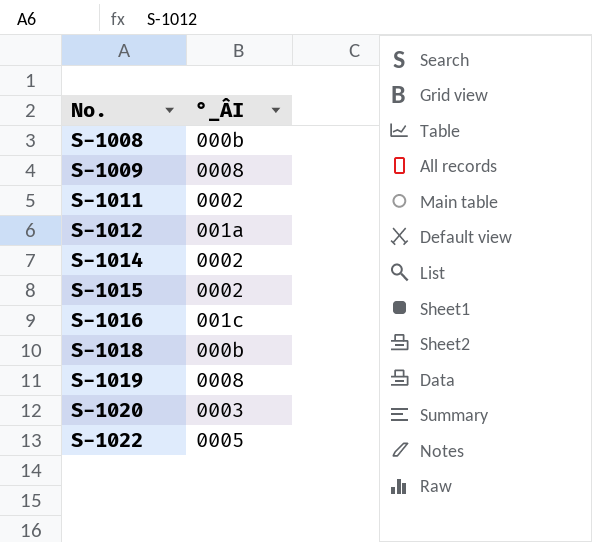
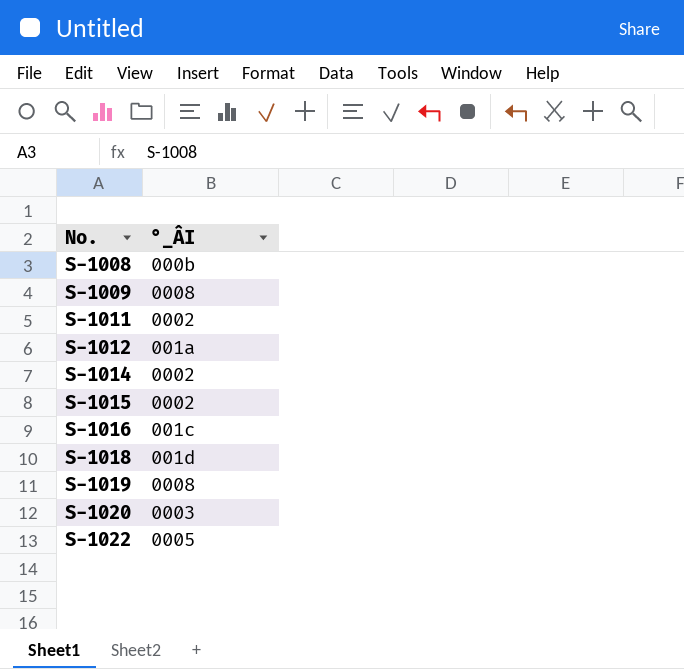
S-1018 | °_ÂI: 000b -> 001d

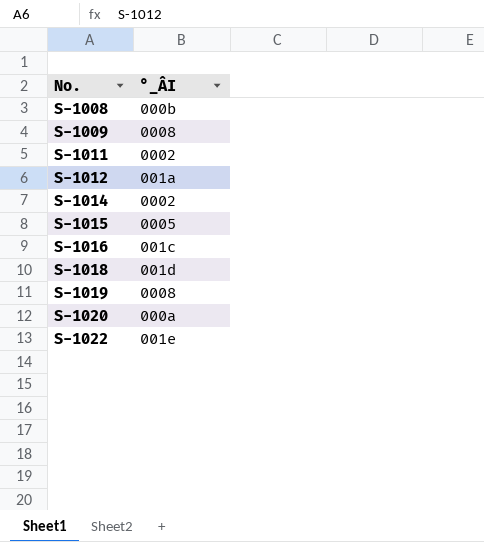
S-1015 | °_ÂI: 0002 -> 0005
S-1020 | °_ÂI: 0003 -> 000a
S-1022 | °_ÂI: 0005 -> 001e

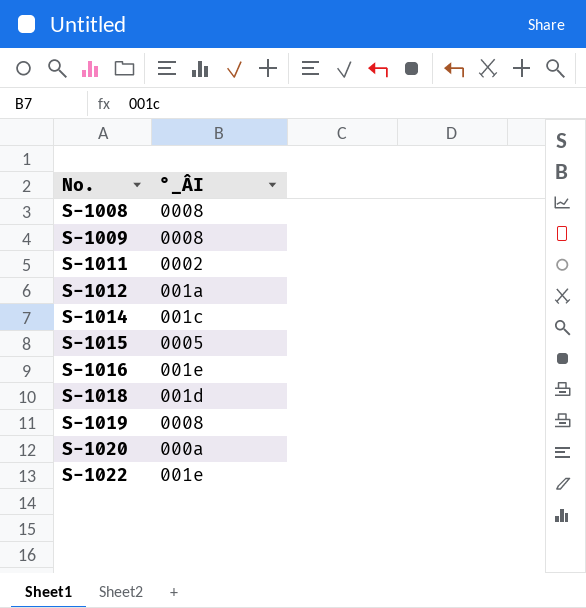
S-1008 | °_ÂI: 000b -> 0008
S-1014 | °_ÂI: 0002 -> 001c
S-1016 | °_ÂI: 001c -> 001e

